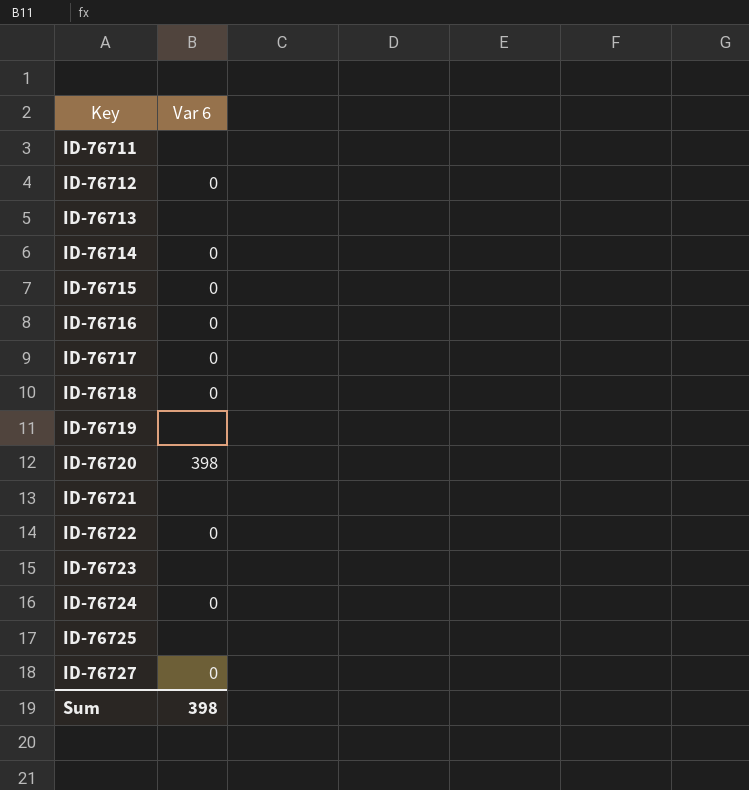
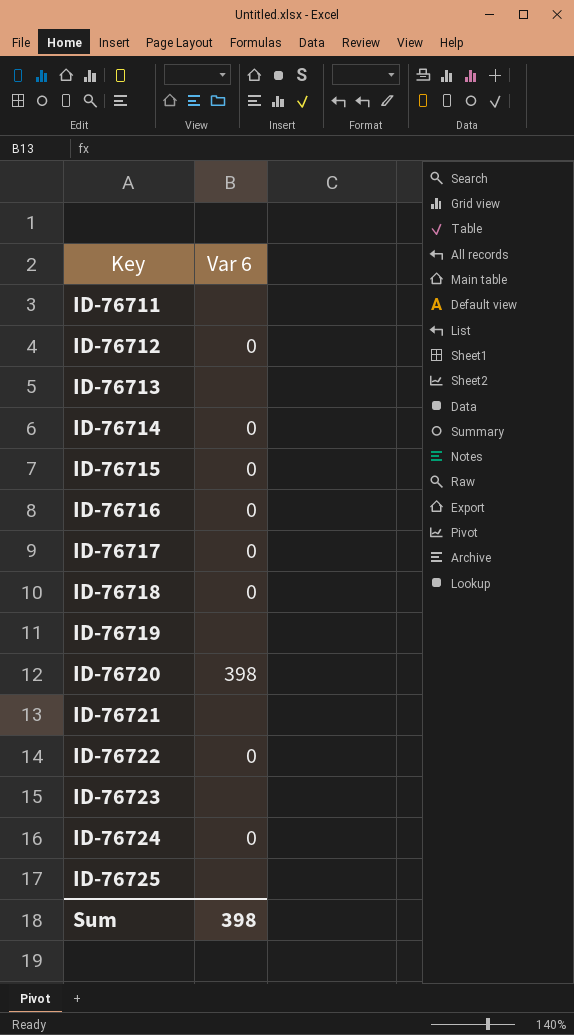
row ID-76727: 0 -> none

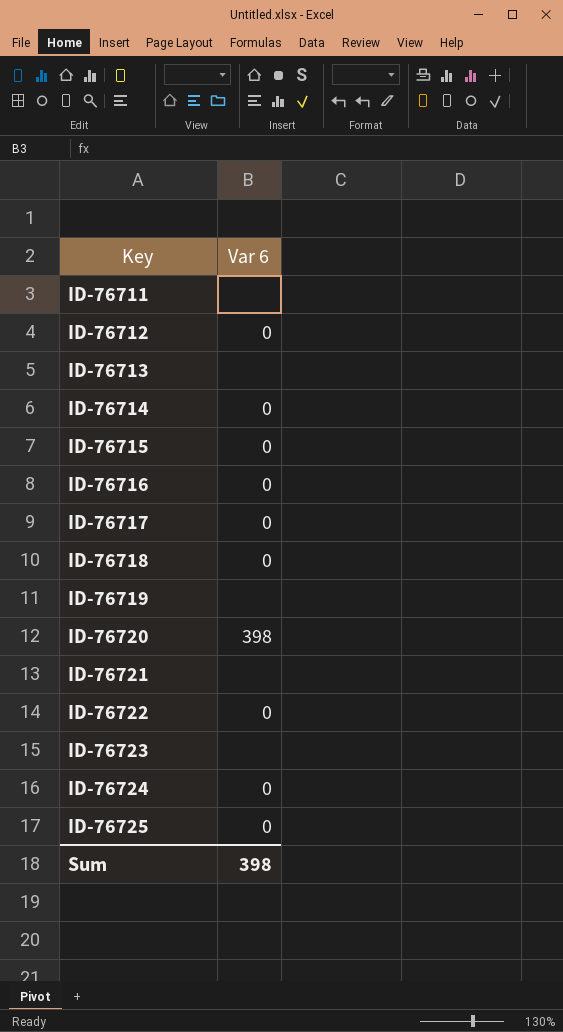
ID-76725 | Var 6: none -> 0

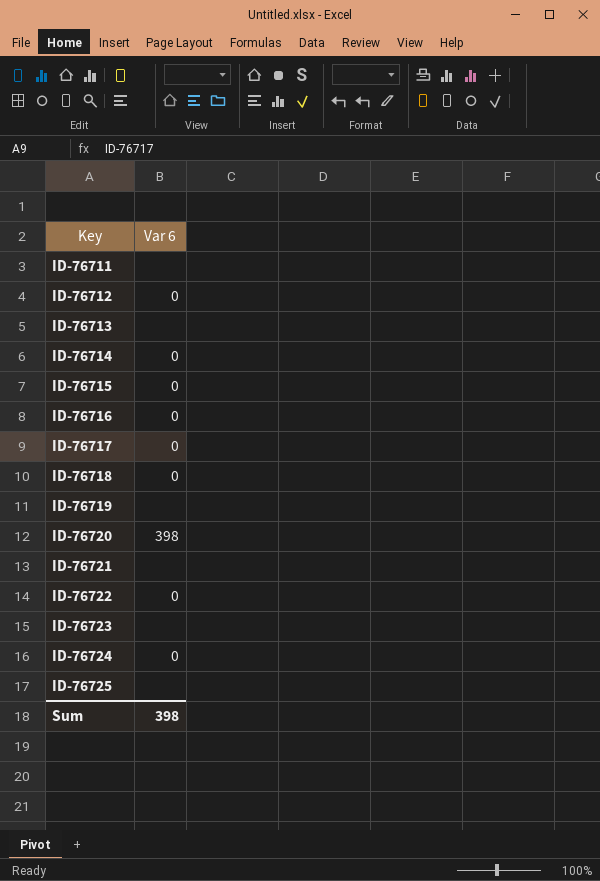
ID-76725 | Var 6: 0 -> none

